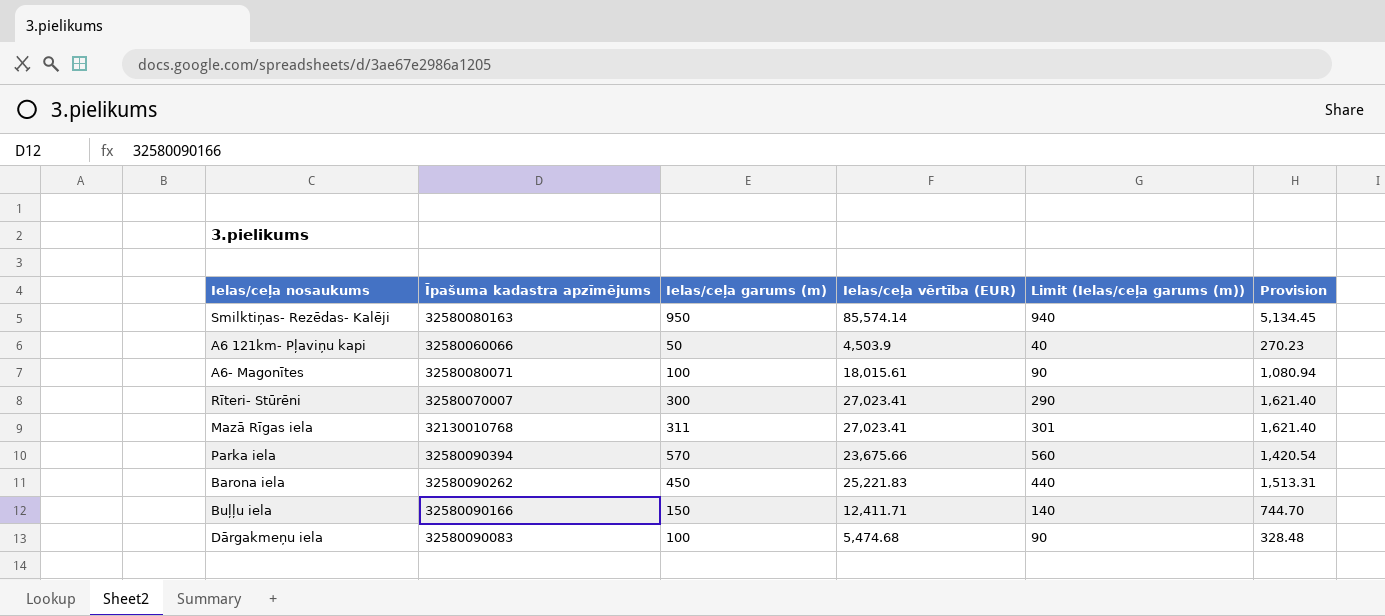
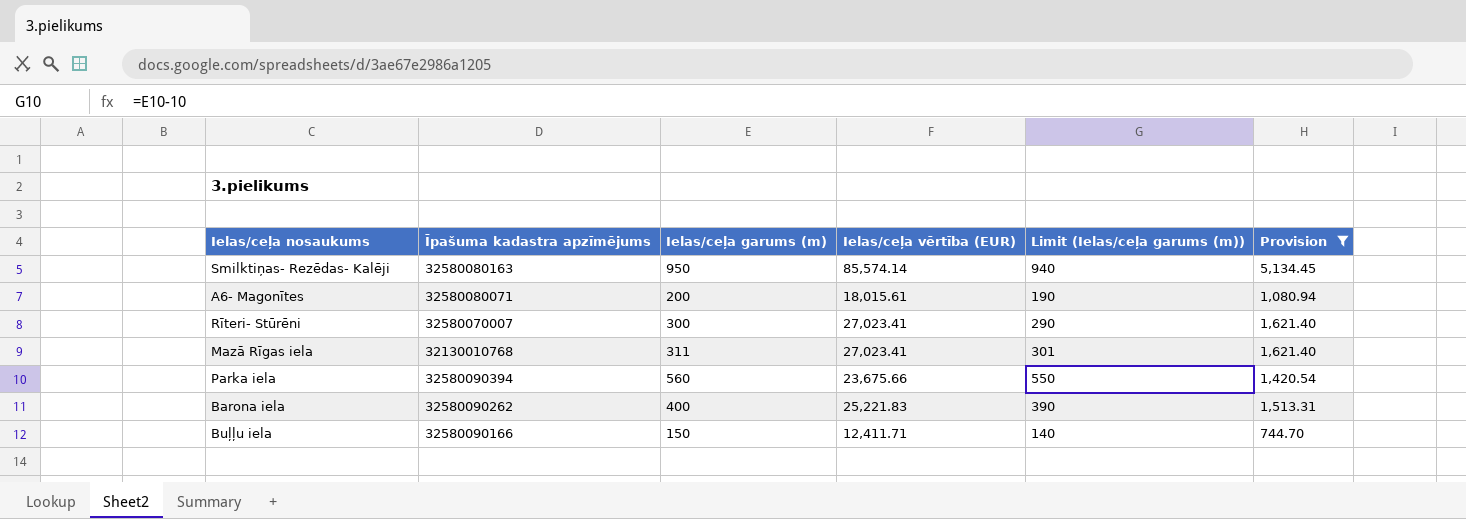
filter: none -> Provision >= 744.70
A6- Magonītes | Ielas/ceļa garums (m): 100 -> 200
A6- Magonītes | Limit (Ielas/ceļa garums (m)): 90 -> 190
Parka iela | Ielas/ceļa garums (m): 570 -> 560
Parka iela | Limit (Ielas/ceļa garums (m)): 560 -> 550
Barona iela | Ielas/ceļa garums (m): 450 -> 400
Barona iela | Limit (Ielas/ceļa garums (m)): 440 -> 390

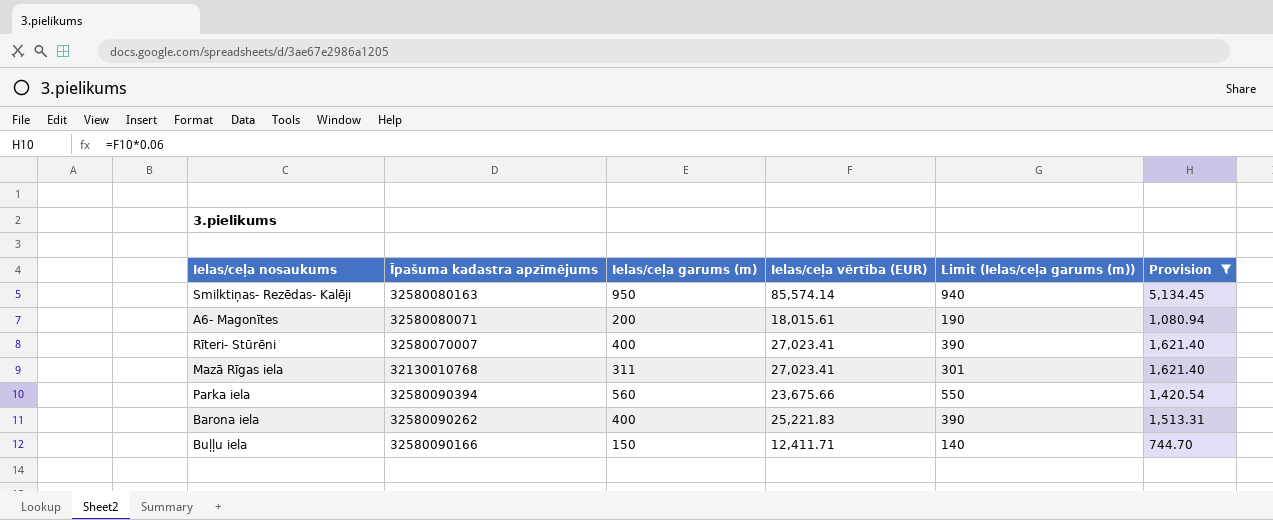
Rīteri- Stūrēni | Ielas/ceļa garums (m): 300 -> 400
Rīteri- Stūrēni | Limit (Ielas/ceļa garums (m)): 290 -> 390

